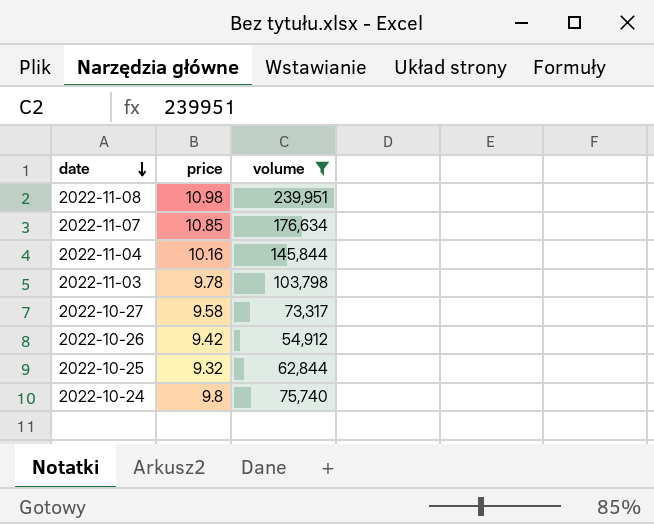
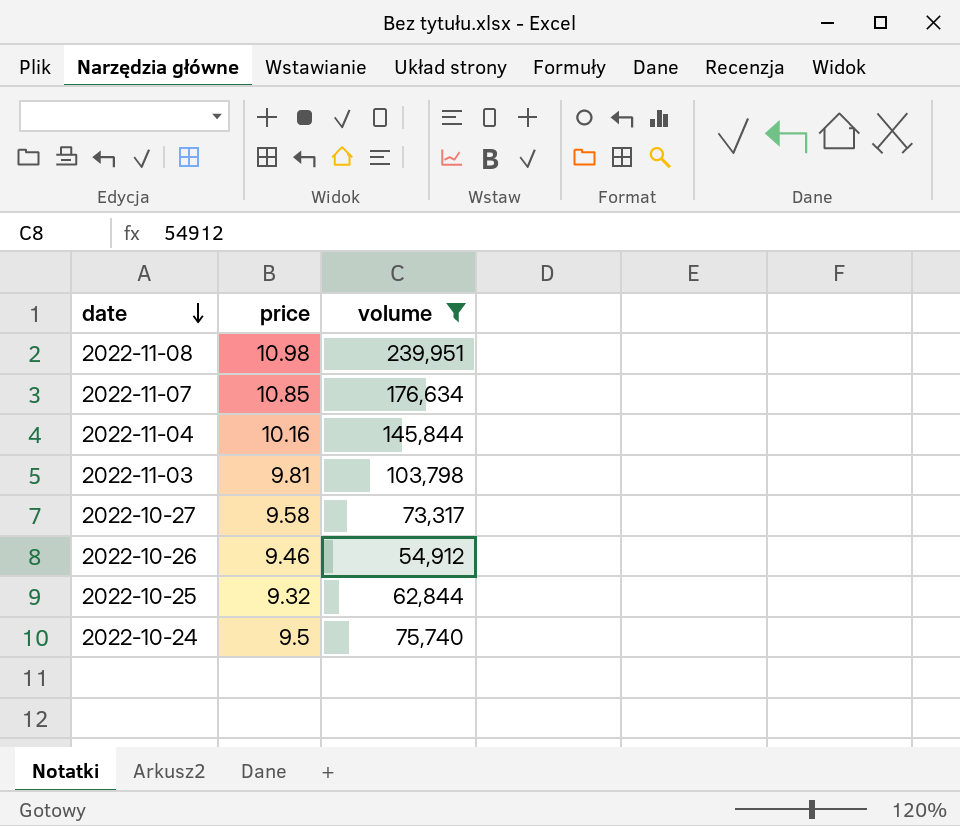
2022-11-03 | price: 9.78 -> 9.81
2022-10-26 | price: 9.42 -> 9.46
2022-10-24 | price: 9.8 -> 9.5

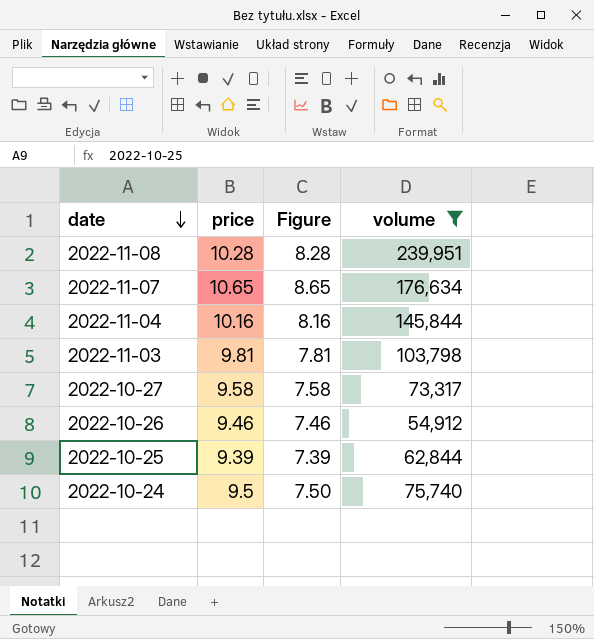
column Figure | formula: none -> [price] - 2
2022-11-08 | price: 10.98 -> 10.28
2022-11-07 | price: 10.85 -> 10.65
2022-10-25 | price: 9.32 -> 9.39

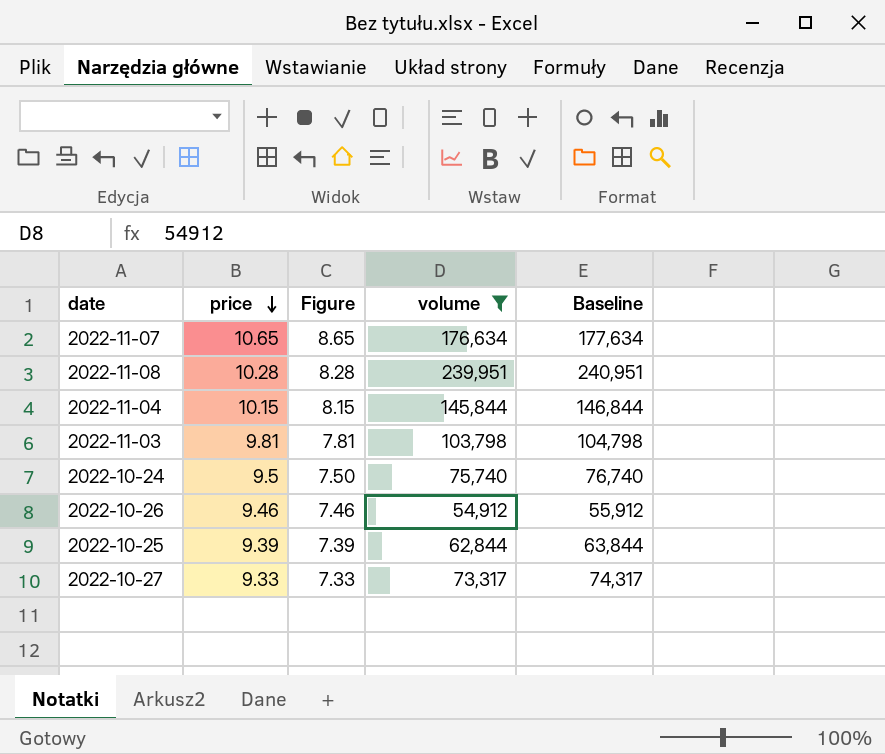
row order: date descending -> price descending
column Baseline | formula: none -> [volume] + 1000
2022-11-04 | price: 10.16 -> 10.15
2022-11-04 | Figure: 8.16 -> 8.15
2022-10-27 | price: 9.58 -> 9.33
2022-10-27 | Figure: 7.58 -> 7.33

